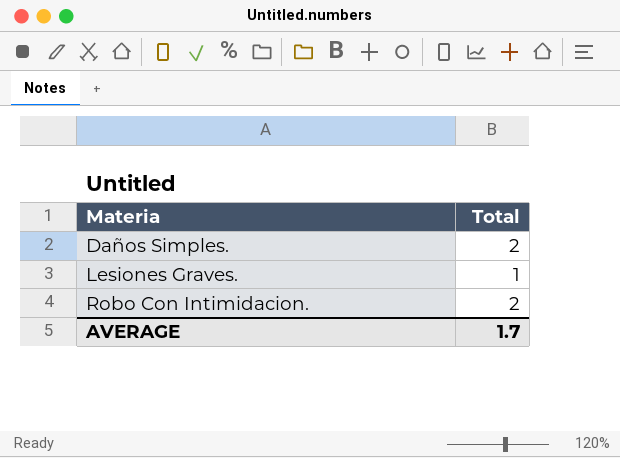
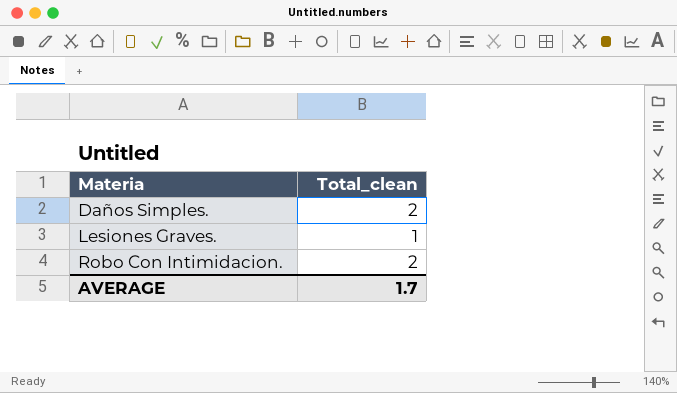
column name: Total -> Total_clean

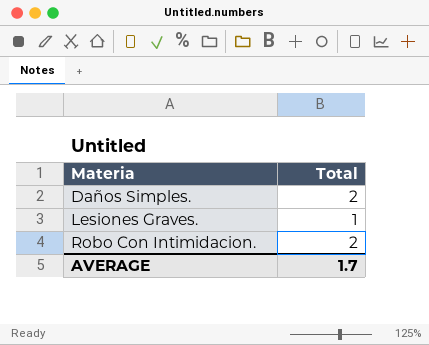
column name: Total_clean -> Total

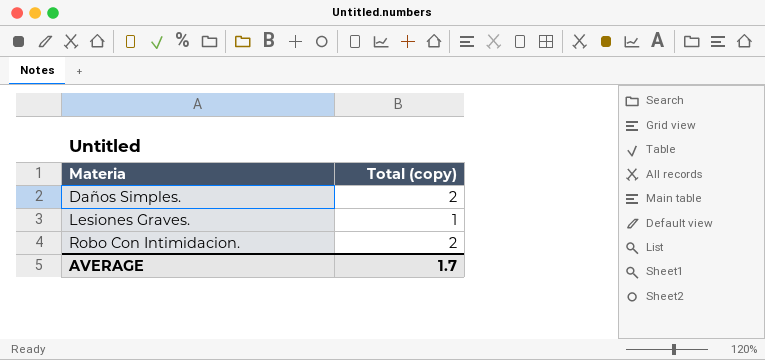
column name: Total -> Total (copy)

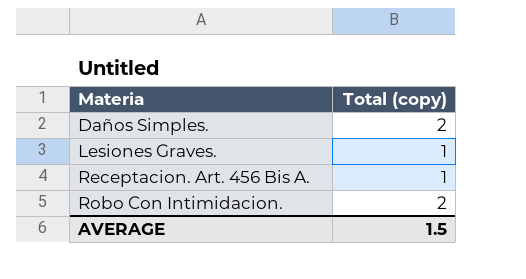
row Receptacion. Art. 456 Bis A.: none -> 1
AVERAGE | Total (copy): 1.7 -> 1.5

